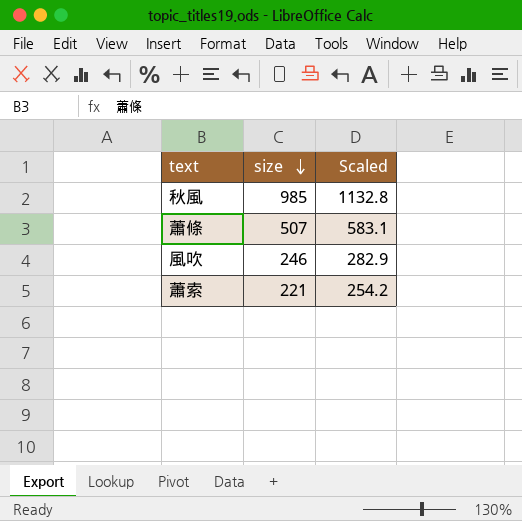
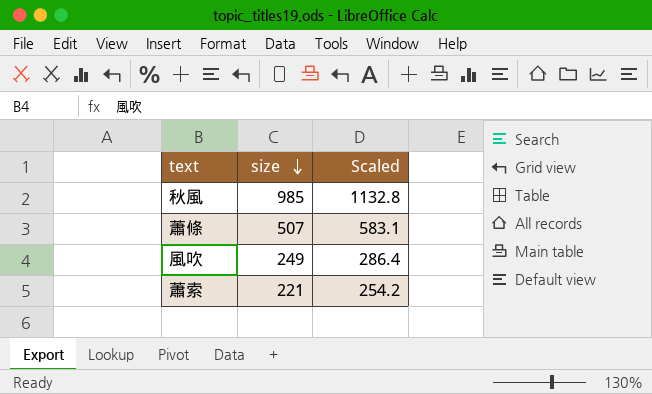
風吹 | size: 246 -> 249
風吹 | Scaled: 282.9 -> 286.4

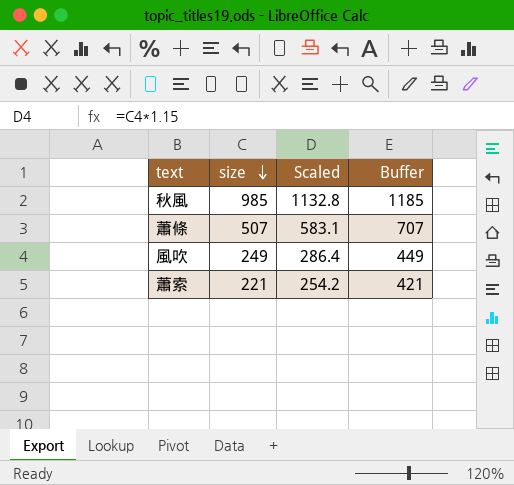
column Buffer | formula: none -> [size] + 200

